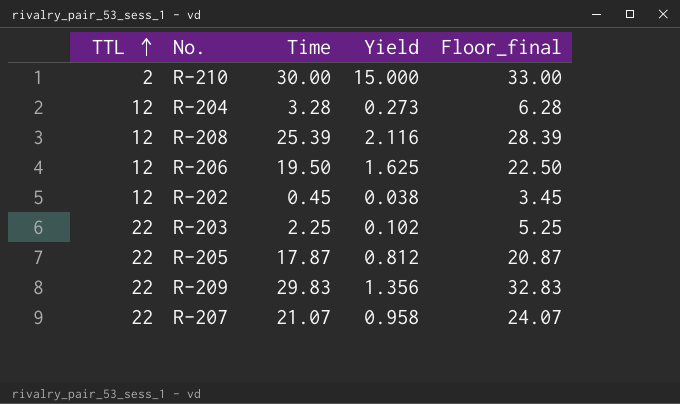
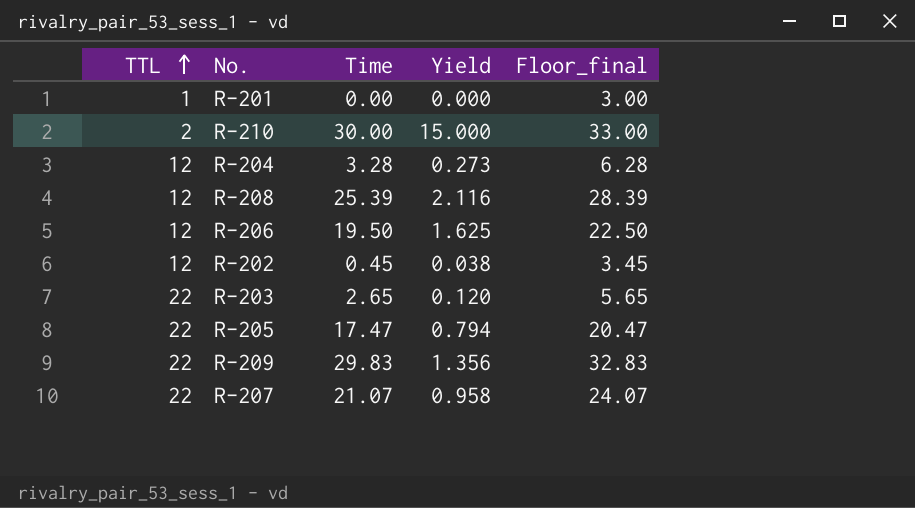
row R-201: none -> 1 | 0.00 | 0.000 | 3.00
R-203 | Time: 2.25 -> 2.65
R-203 | Yield: 0.102 -> 0.120
R-203 | Floor_final: 5.25 -> 5.65
R-205 | Time: 17.87 -> 17.47
R-205 | Yield: 0.812 -> 0.794
R-205 | Floor_final: 20.87 -> 20.47

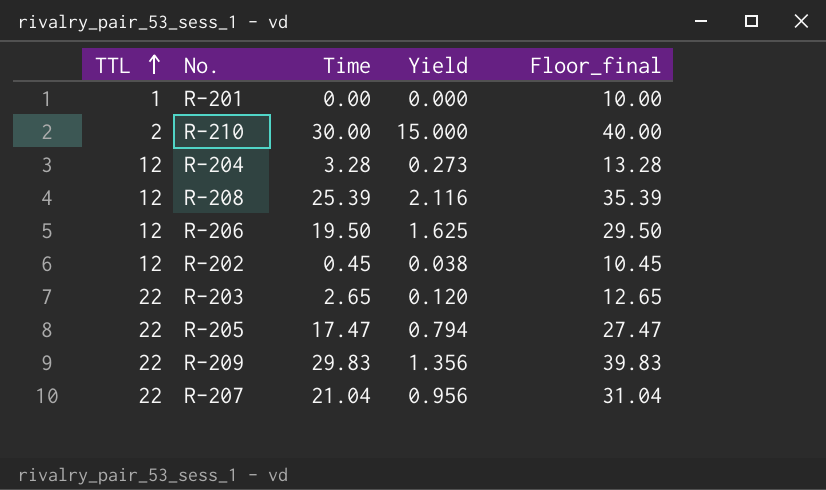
column Floor_final | formula: [Time] + 3 -> [Time] + 10
R-207 | Time: 21.07 -> 21.04
R-207 | Yield: 0.958 -> 0.956

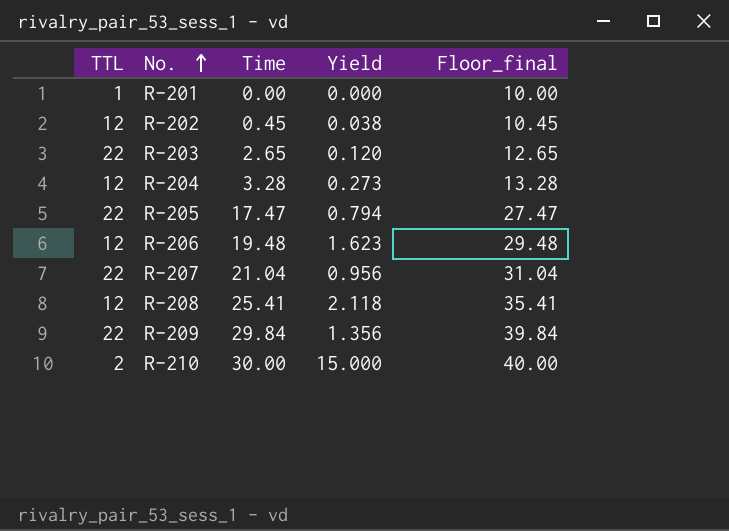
row order: TTL ascending -> No. ascending
R-206 | Time: 19.50 -> 19.48
R-206 | Yield: 1.625 -> 1.623
R-206 | Floor_final: 29.50 -> 29.48
R-208 | Time: 25.39 -> 25.41
R-208 | Yield: 2.116 -> 2.118
R-208 | Floor_final: 35.39 -> 35.41
R-209 | Time: 29.83 -> 29.84
R-209 | Floor_final: 39.83 -> 39.84

